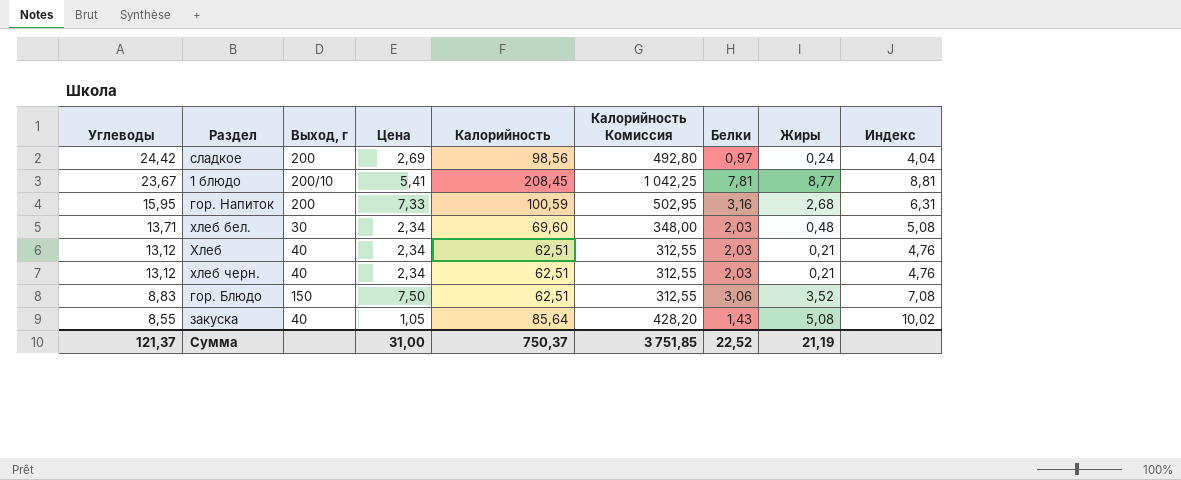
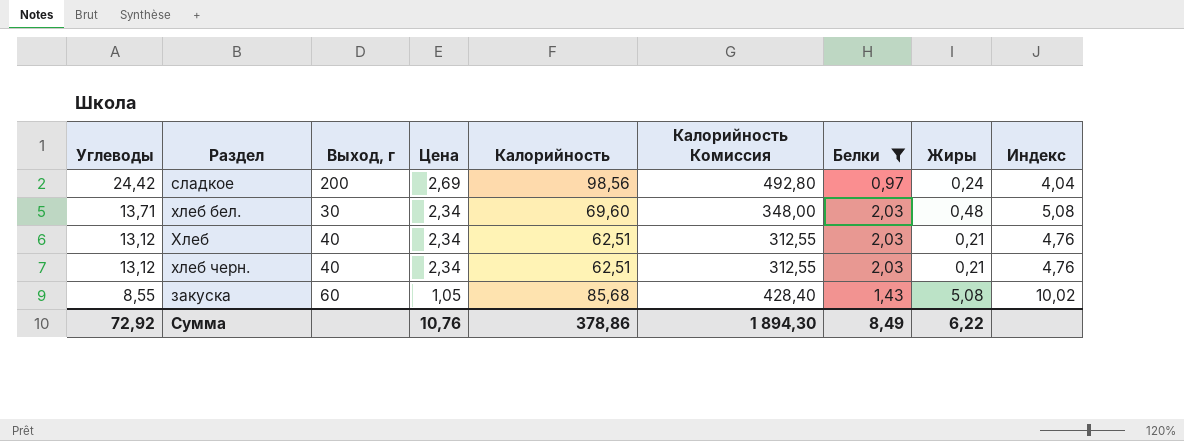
filter: none -> Белки <= 2,03
закуска | Выход, г: 40 -> 60
закуска | Калорийность: 85,64 -> 85,68
закуска | Калорийность Комиссия: 428,20 -> 428,40
Сумма | Углеводы: 121,37 -> 72,92
Сумма | Цена: 31,00 -> 10,76
Сумма | Калорийность: 750,37 -> 378,86
Сумма | Калорийность Комиссия: 3 751,85 -> 1 894,30
Сумма | Белки: 22,52 -> 8,49
Сумма | Жиры: 21,19 -> 6,22

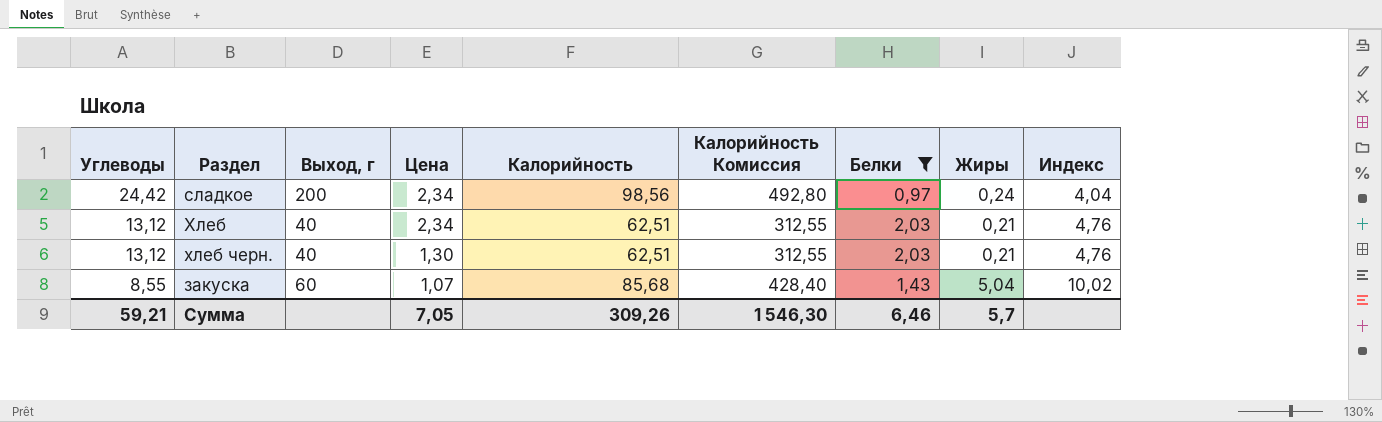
row хлеб бел.: 13,71 | 30 | 2,34 | 69,60 | 348,00 | 2,03 | 0,48 | 5,08 -> none
сладкое | Цена: 2,69 -> 2,34
хлеб черн. | Цена: 2,34 -> 1,30
закуска | Цена: 1,05 -> 1,07
закуска | Жиры: 5,08 -> 5,04
Сумма | Углеводы: 72,92 -> 59,21
Сумма | Цена: 10,76 -> 7,05
Сумма | Калорийность: 378,86 -> 309,26
Сумма | Калорийность Комиссия: 1 894,30 -> 1 546,30
Сумма | Белки: 8,49 -> 6,46
Сумма | Жиры: 6,22 -> 5,7

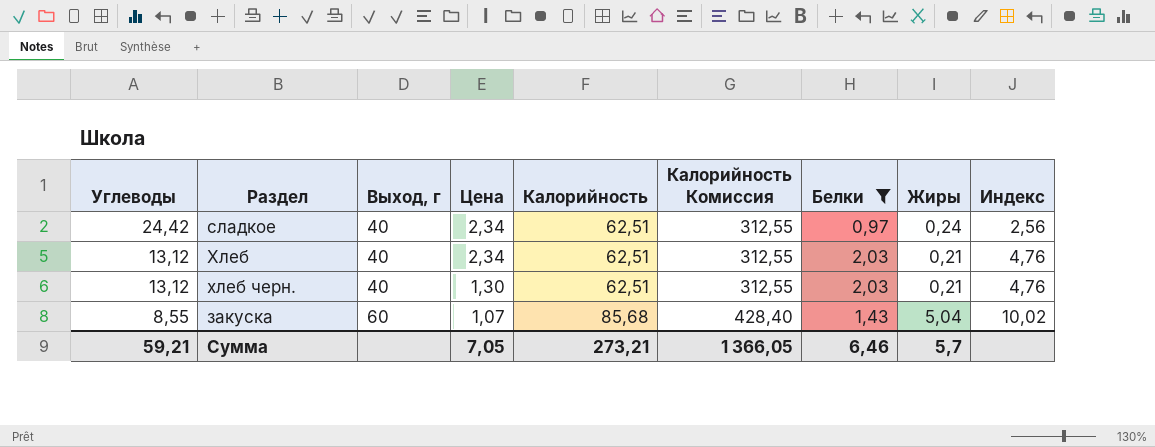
сладкое | Выход, г: 200 -> 40
сладкое | Калорийность: 98,56 -> 62,51
сладкое | Калорийность Комиссия: 492,80 -> 312,55
сладкое | Индекс: 4,04 -> 2,56
Сумма | Калорийность: 309,26 -> 273,21
Сумма | Калорийность Комиссия: 1 546,30 -> 1 366,05

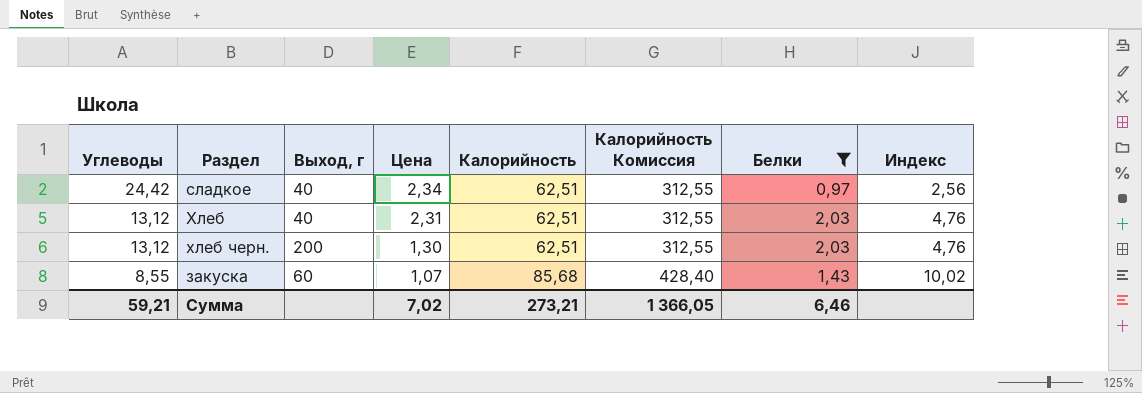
column Жиры | position: 8 -> none
Хлеб | Цена: 2,34 -> 2,31
хлеб черн. | Выход, г: 40 -> 200
Сумма | Цена: 7,05 -> 7,02

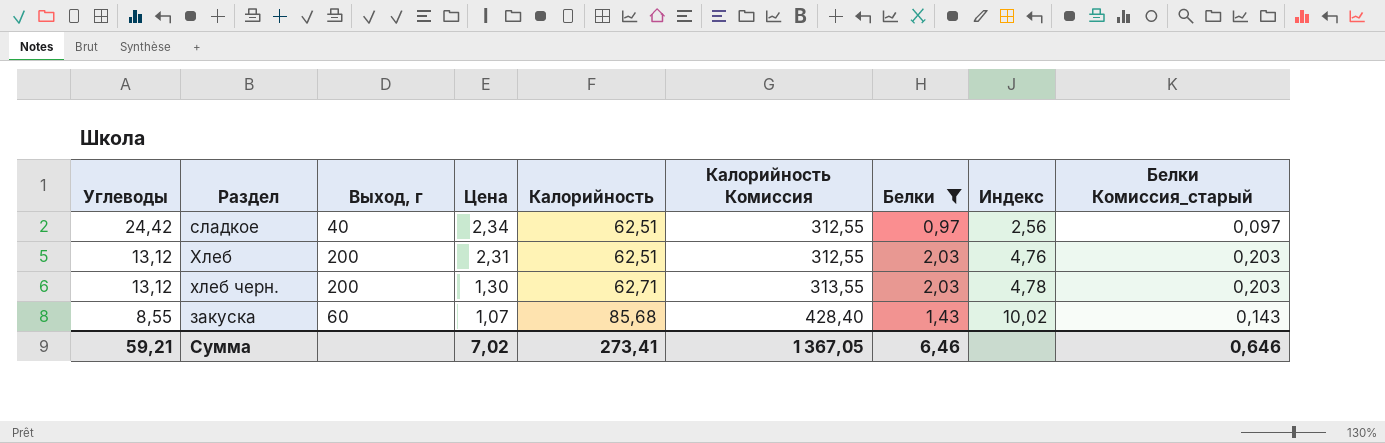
column Белки Комиссия_старый | formula: none -> [Белки] * 0,1
Хлеб | Выход, г: 40 -> 200
хлеб черн. | Калорийность: 62,51 -> 62,71
хлеб черн. | Калорийность Комиссия: 312,55 -> 313,55
хлеб черн. | Индекс: 4,76 -> 4,78
Сумма | Калорийность: 273,21 -> 273,41
Сумма | Калорийность Комиссия: 1 366,05 -> 1 367,05

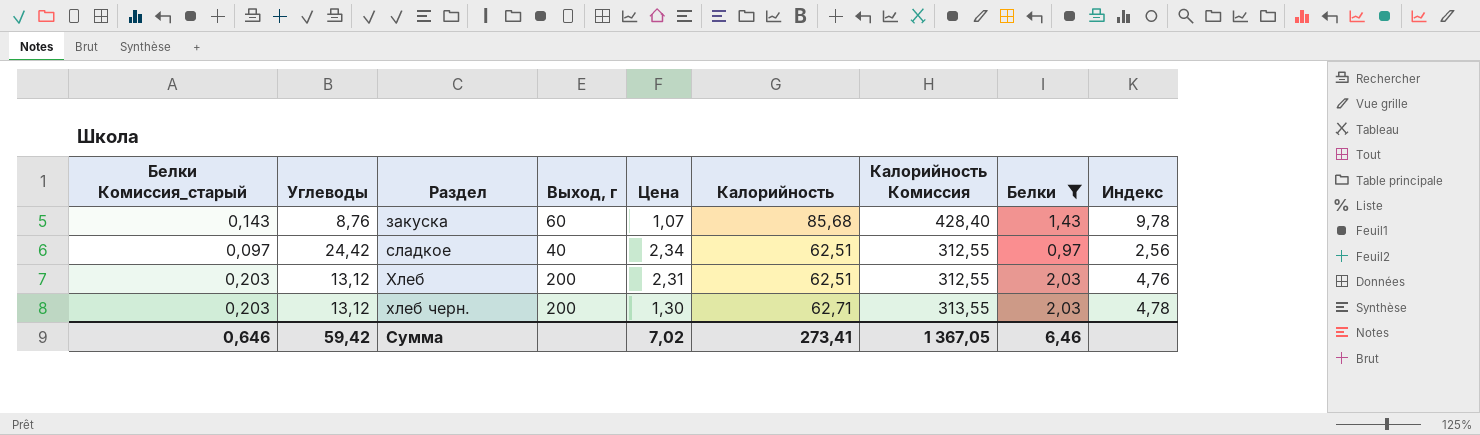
row order: Углеводы descending -> Раздел ascending
column Белки Комиссия_старый | position: 9 -> 1
закуска | Углеводы: 8,55 -> 8,76
закуска | Индекс: 10,02 -> 9,78
Сумма | Углеводы: 59,21 -> 59,42

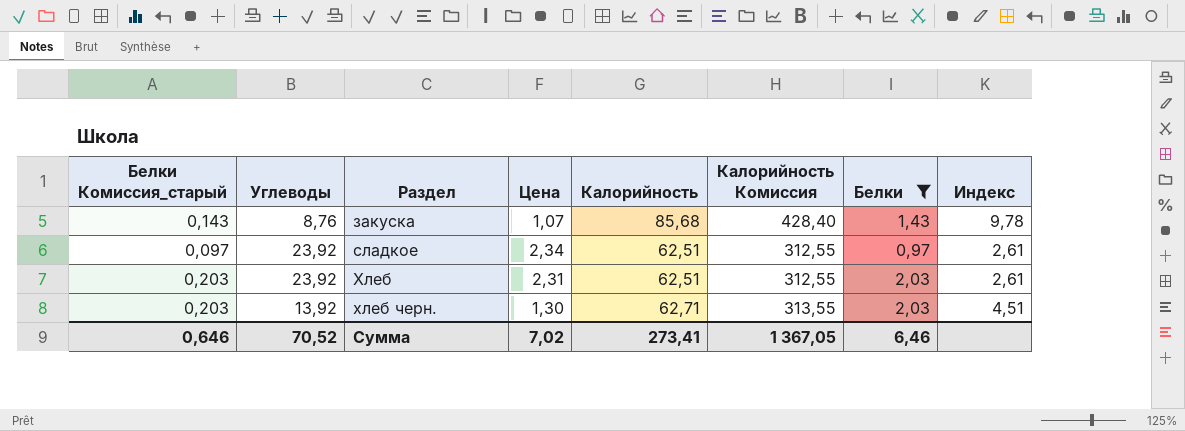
column Выход, г | position: 4 -> none
сладкое | Углеводы: 24,42 -> 23,92
сладкое | Индекс: 2,56 -> 2,61
Хлеб | Углеводы: 13,12 -> 23,92
Хлеб | Индекс: 4,76 -> 2,61
хлеб черн. | Углеводы: 13,12 -> 13,92
хлеб черн. | Индекс: 4,78 -> 4,51
Сумма | Углеводы: 59,42 -> 70,52

